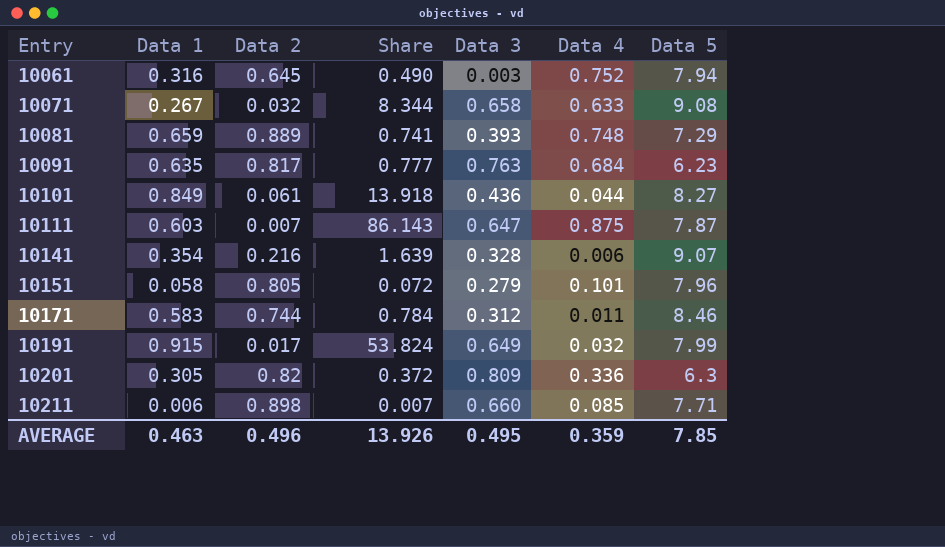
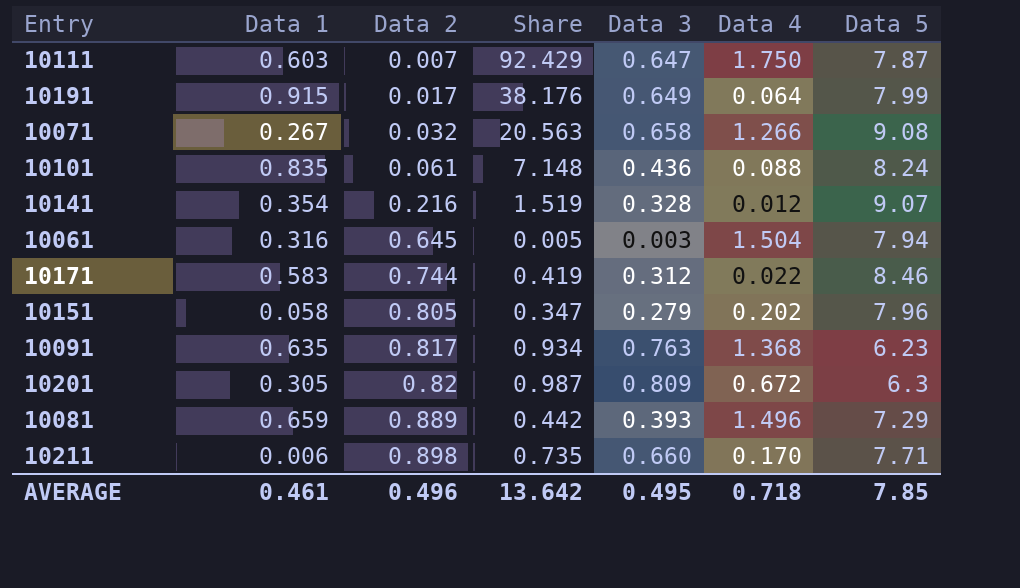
row order: Entry ascending -> Data 2 ascending
column Share | formula: [Data 1] / [Data 2] -> [Data 3] / [Data 2]
10111 | Data 4: 0.875 -> 1.750
10191 | Data 4: 0.032 -> 0.064
10071 | Data 4: 0.633 -> 1.266
10101 | Data 1: 0.849 -> 0.835
10101 | Data 4: 0.044 -> 0.088
10101 | Data 5: 8.27 -> 8.24
10141 | Data 4: 0.006 -> 0.012
10061 | Data 4: 0.752 -> 1.504
10171 | Data 4: 0.011 -> 0.022
10151 | Data 4: 0.101 -> 0.202
10091 | Data 4: 0.684 -> 1.368
10201 | Data 4: 0.336 -> 0.672
10081 | Data 4: 0.748 -> 1.496
10211 | Data 4: 0.085 -> 0.170
AVERAGE | Data 1: 0.463 -> 0.461
AVERAGE | Share: 13.926 -> 13.642
AVERAGE | Data 4: 0.359 -> 0.718

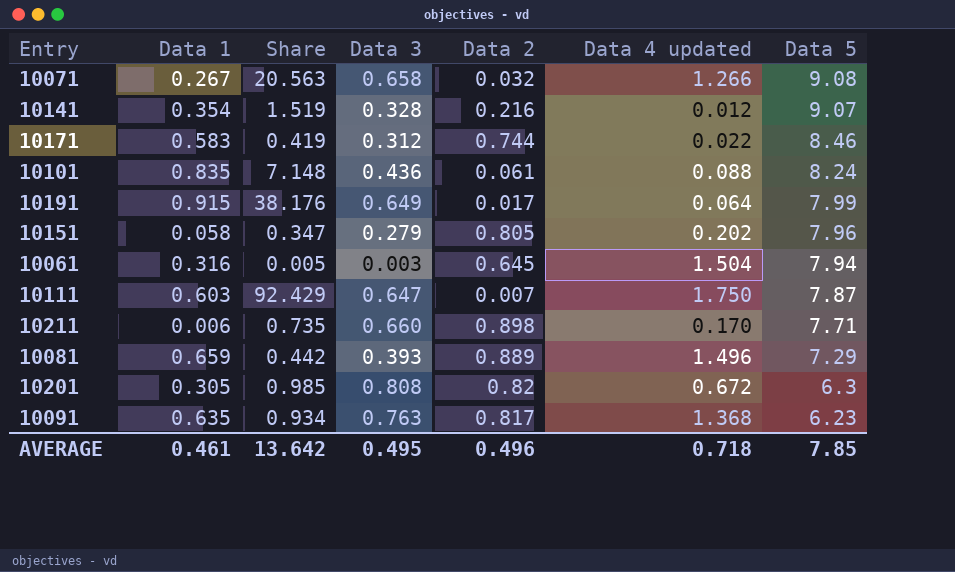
row order: Data 2 ascending -> Data 5 descending
column Data 2 | position: 3 -> 5
column name: Data 4 -> Data 4 updated
10201 | Share: 0.987 -> 0.985
10201 | Data 3: 0.809 -> 0.808

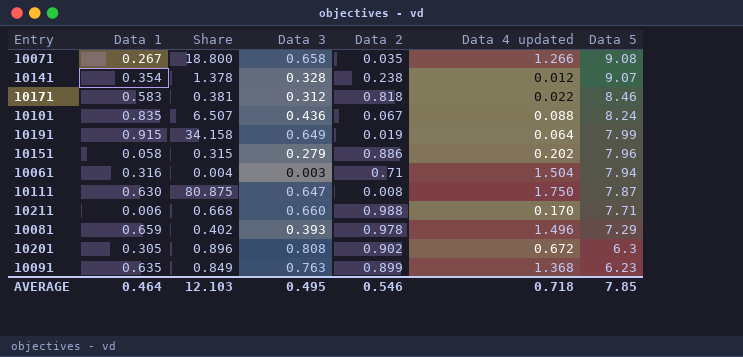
10071 | Share: 20.563 -> 18.800
10071 | Data 2: 0.032 -> 0.035
10141 | Share: 1.519 -> 1.378
10141 | Data 2: 0.216 -> 0.238
10171 | Share: 0.419 -> 0.381
10171 | Data 2: 0.744 -> 0.818
10101 | Share: 7.148 -> 6.507
10101 | Data 2: 0.061 -> 0.067
10191 | Share: 38.176 -> 34.158
10191 | Data 2: 0.017 -> 0.019
10151 | Share: 0.347 -> 0.315
10151 | Data 2: 0.805 -> 0.886
10061 | Share: 0.005 -> 0.004
10061 | Data 2: 0.645 -> 0.71
10111 | Data 1: 0.603 -> 0.630
10111 | Share: 92.429 -> 80.875
10111 | Data 2: 0.007 -> 0.008
10211 | Share: 0.735 -> 0.668
10211 | Data 2: 0.898 -> 0.988
10081 | Share: 0.442 -> 0.402
10081 | Data 2: 0.889 -> 0.978
10201 | Share: 0.985 -> 0.896
10201 | Data 2: 0.82 -> 0.902
10091 | Share: 0.934 -> 0.849
10091 | Data 2: 0.817 -> 0.899
AVERAGE | Data 1: 0.461 -> 0.464
AVERAGE | Share: 13.642 -> 12.103
AVERAGE | Data 2: 0.496 -> 0.546

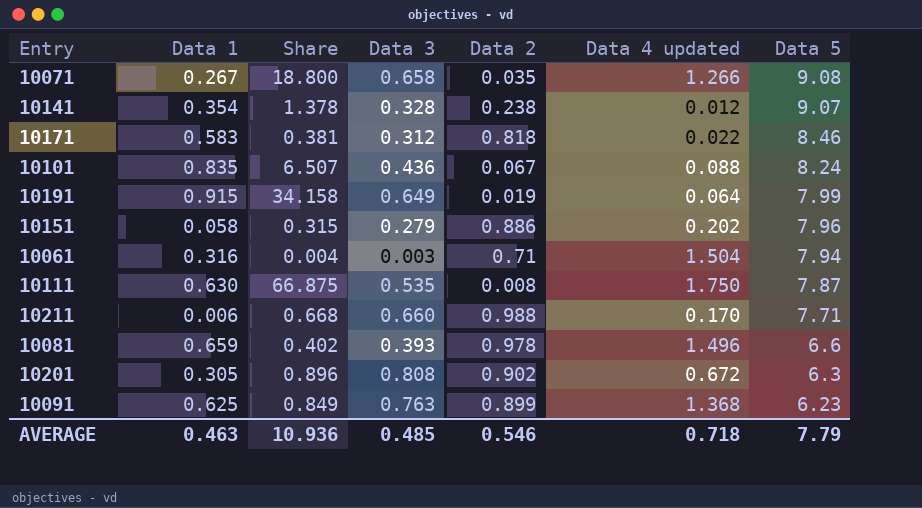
10111 | Share: 80.875 -> 66.875
10111 | Data 3: 0.647 -> 0.535
10081 | Data 5: 7.29 -> 6.6
10091 | Data 1: 0.635 -> 0.625
AVERAGE | Data 1: 0.464 -> 0.463
AVERAGE | Share: 12.103 -> 10.936
AVERAGE | Data 3: 0.495 -> 0.485
AVERAGE | Data 5: 7.85 -> 7.79

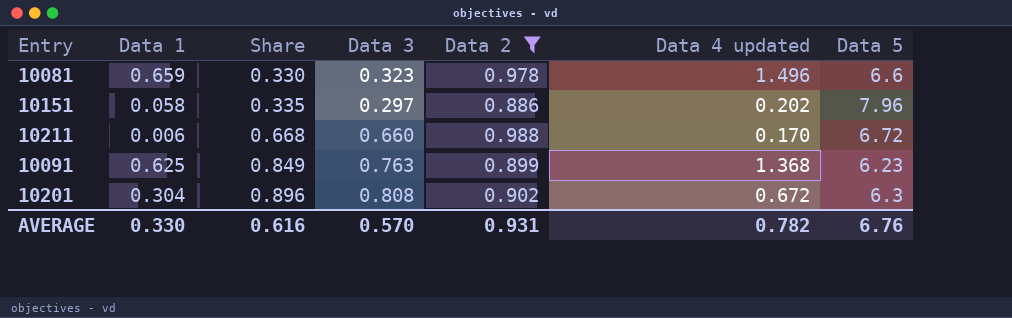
filter: none -> Data 2 >= 0.886
row order: Data 5 descending -> Share ascending
10081 | Share: 0.402 -> 0.330
10081 | Data 3: 0.393 -> 0.323
10151 | Share: 0.315 -> 0.335
10151 | Data 3: 0.279 -> 0.297
10211 | Data 5: 7.71 -> 6.72
10201 | Data 1: 0.305 -> 0.304
AVERAGE | Data 1: 0.463 -> 0.330
AVERAGE | Share: 10.936 -> 0.616
AVERAGE | Data 3: 0.485 -> 0.570
AVERAGE | Data 2: 0.546 -> 0.931
AVERAGE | Data 4 updated: 0.718 -> 0.782
AVERAGE | Data 5: 7.79 -> 6.76

